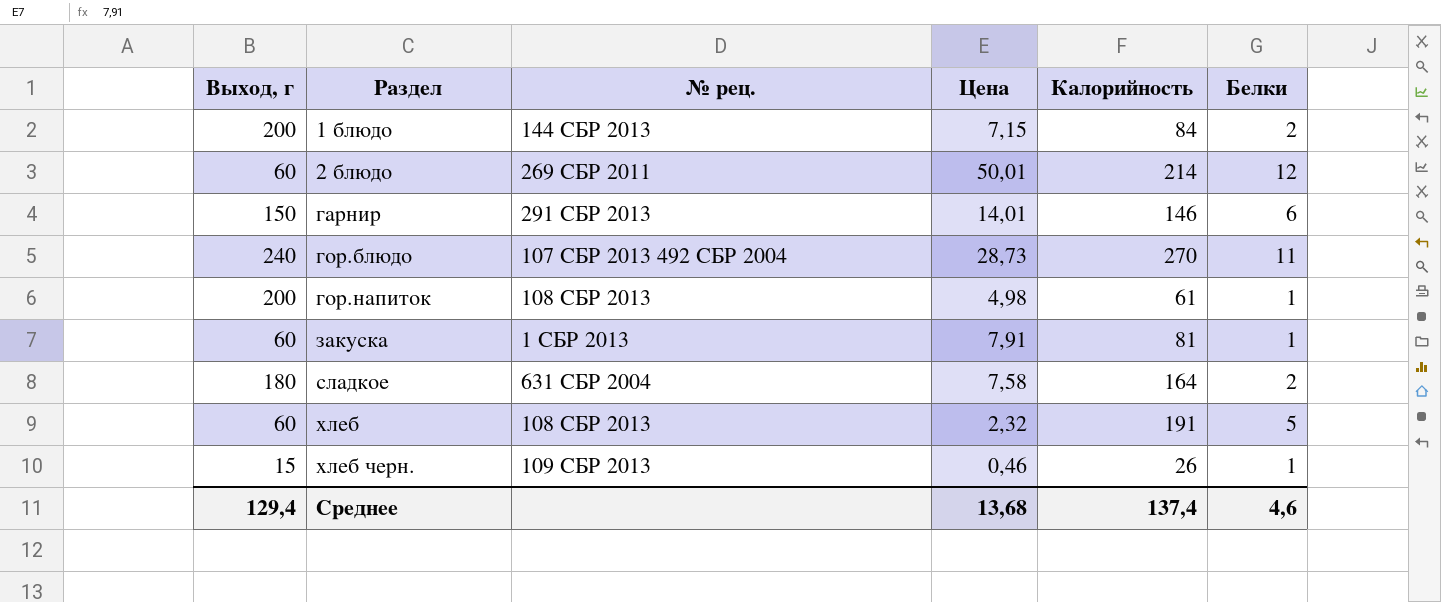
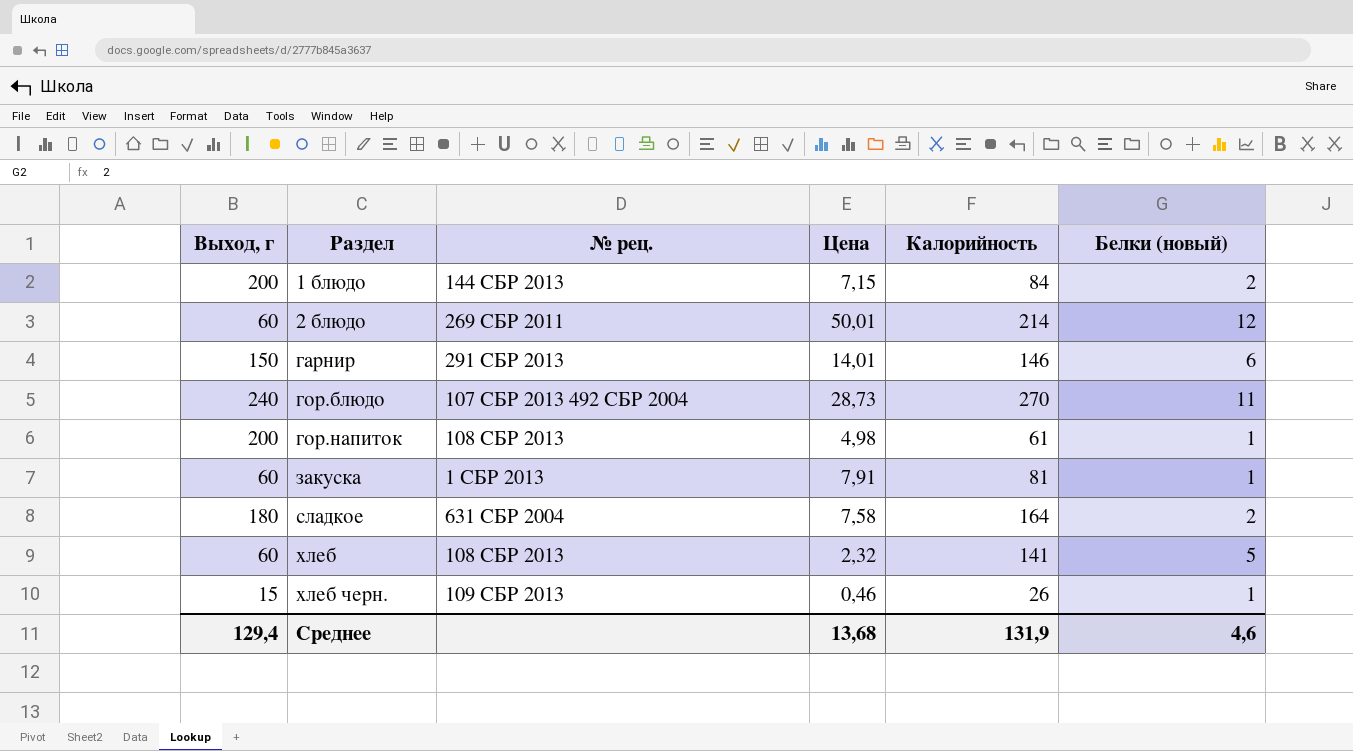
column name: Белки -> Белки (новый)
хлеб | Калорийность: 191 -> 141
Среднее | Калорийность: 137,4 -> 131,9

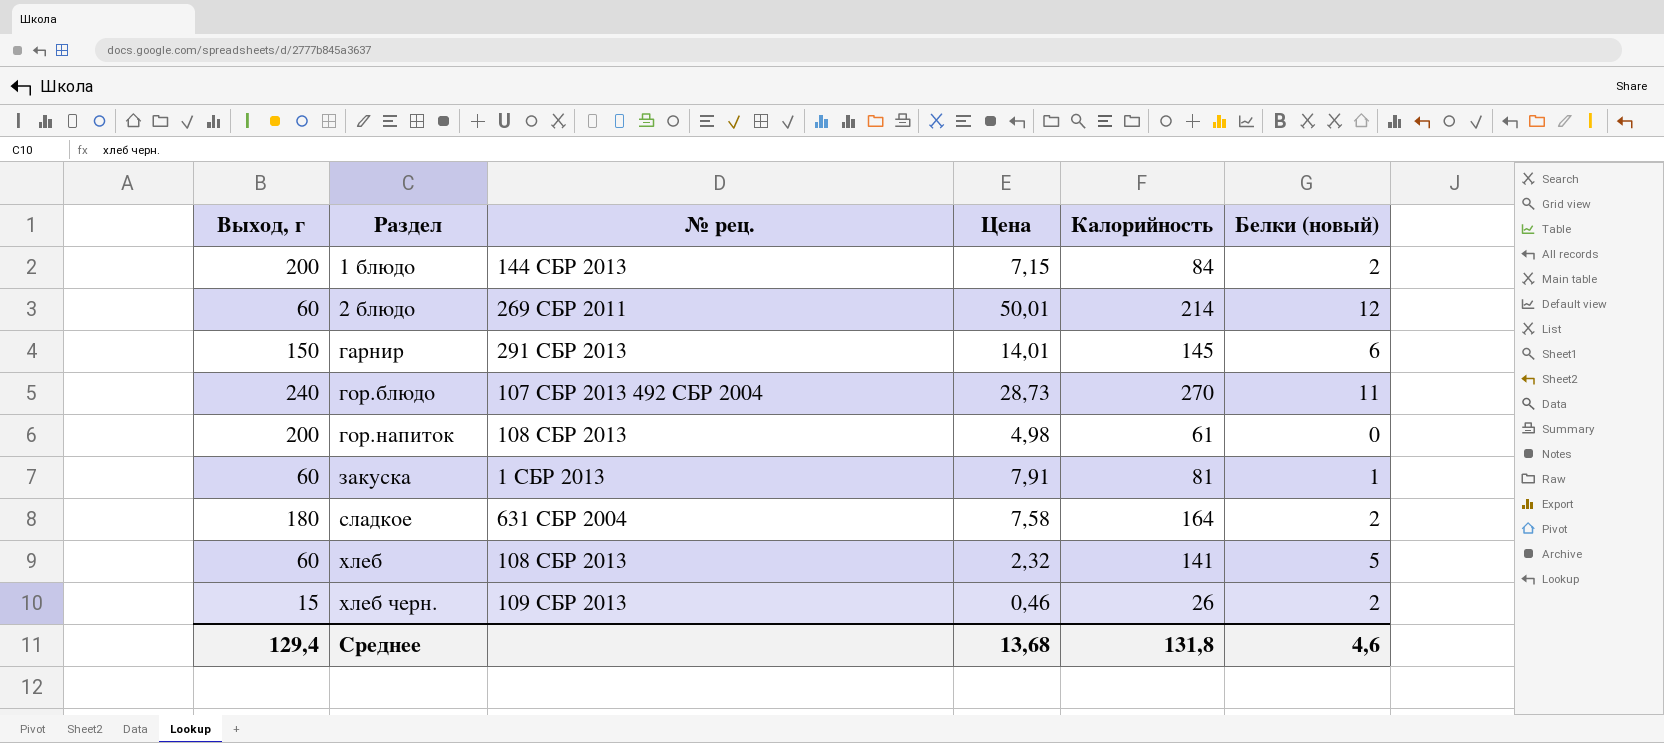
гарнир | Калорийность: 146 -> 145
гор.напиток | Белки (новый): 1 -> 0
хлеб черн. | Белки (новый): 1 -> 2
Среднее | Калорийность: 131,9 -> 131,8

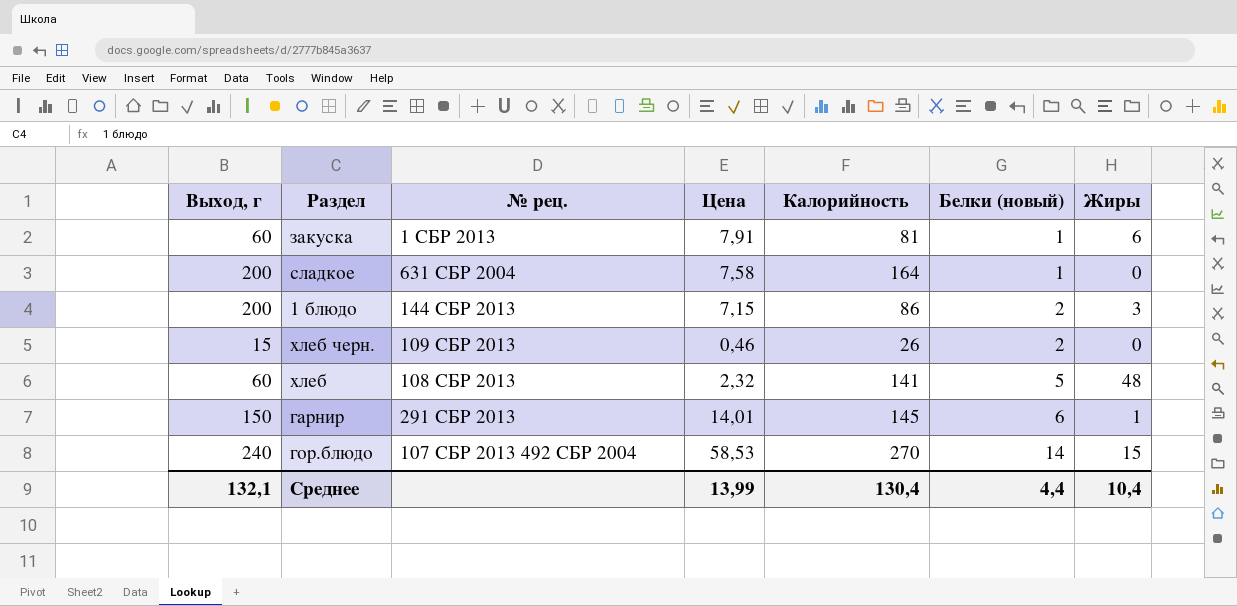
row order: Раздел ascending -> Белки (новый) ascending
column Жиры | position: none -> 7
row 2 блюдо: 60 | 269 СБР 2011 | 50,01 | 214 | 12 -> none
row гор.напиток: 200 | 108 СБР 2013 | 4,98 | 61 | 0 -> none
сладкое | Выход, г: 180 -> 200
сладкое | Белки (новый): 2 -> 1
1 блюдо | Калорийность: 84 -> 86
гор.блюдо | Цена: 28,73 -> 58,53
гор.блюдо | Белки (новый): 11 -> 14
Среднее | Выход, г: 129,4 -> 132,1
Среднее | Цена: 13,68 -> 13,99
Среднее | Калорийность: 131,8 -> 130,4
Среднее | Белки (новый): 4,6 -> 4,4

